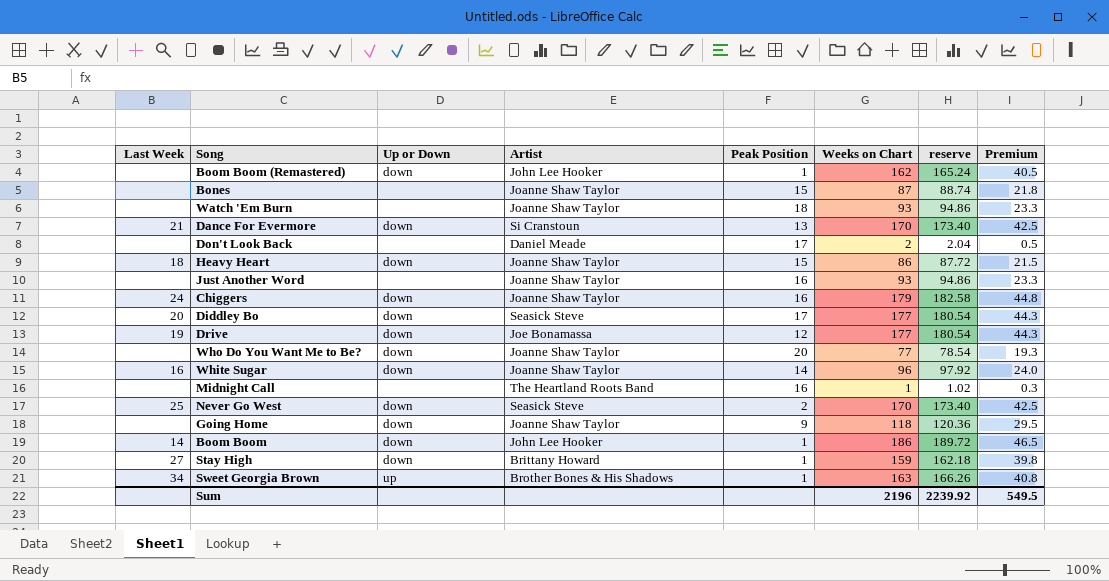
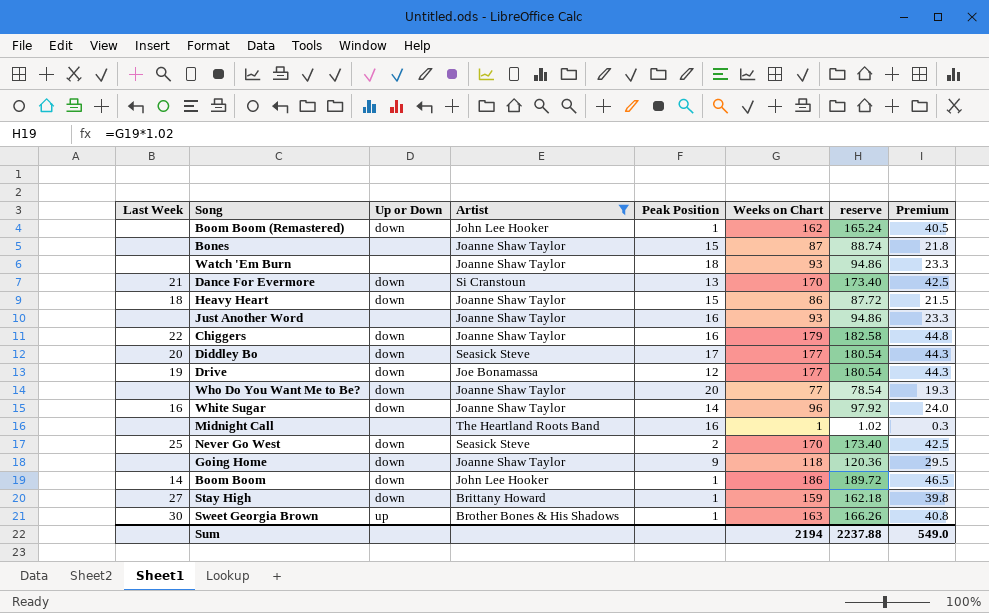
filter: none -> Artist != Daniel Meade
Chiggers | Last Week: 24 -> 22
Sweet Georgia Brown | Last Week: 34 -> 30
Sum | Weeks on Chart: 2196 -> 2194
Sum | reserve: 2239.92 -> 2237.88
Sum | Premium: 549.5 -> 549.0

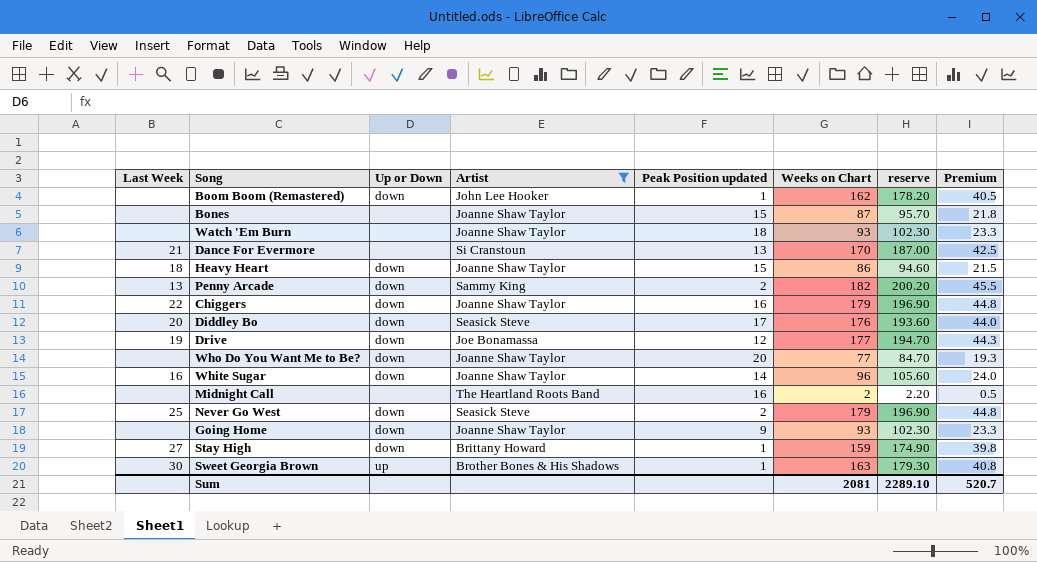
column name: Peak Position -> Peak Position updated
column reserve | formula: [Weeks on Chart] * 1.02 -> [Weeks on Chart] * 1.1
row Just Another Word: none | none | Joanne Shaw Taylor | 16 | 93 | 94.86 | 23.3 -> none
row Boom Boom: 14 | down | John Lee Hooker | 1 | 186 | 189.72 | 46.5 -> none
Dance For Evermore | Up or Down: down -> none
row Penny Arcade: none -> 13 | down | Sammy King | 2 | 182 | 200.20 | 45.5
Diddley Bo | Weeks on Chart: 177 -> 176
Diddley Bo | Premium: 44.3 -> 44.0
Midnight Call | Weeks on Chart: 1 -> 2
Midnight Call | Premium: 0.3 -> 0.5
Never Go West | Weeks on Chart: 170 -> 179
Never Go West | Premium: 42.5 -> 44.8
Going Home | Weeks on Chart: 118 -> 93
Going Home | Premium: 29.5 -> 23.3
Sum | Weeks on Chart: 2194 -> 2081
Sum | reserve: 2237.88 -> 2289.10
Sum | Premium: 549.0 -> 520.7

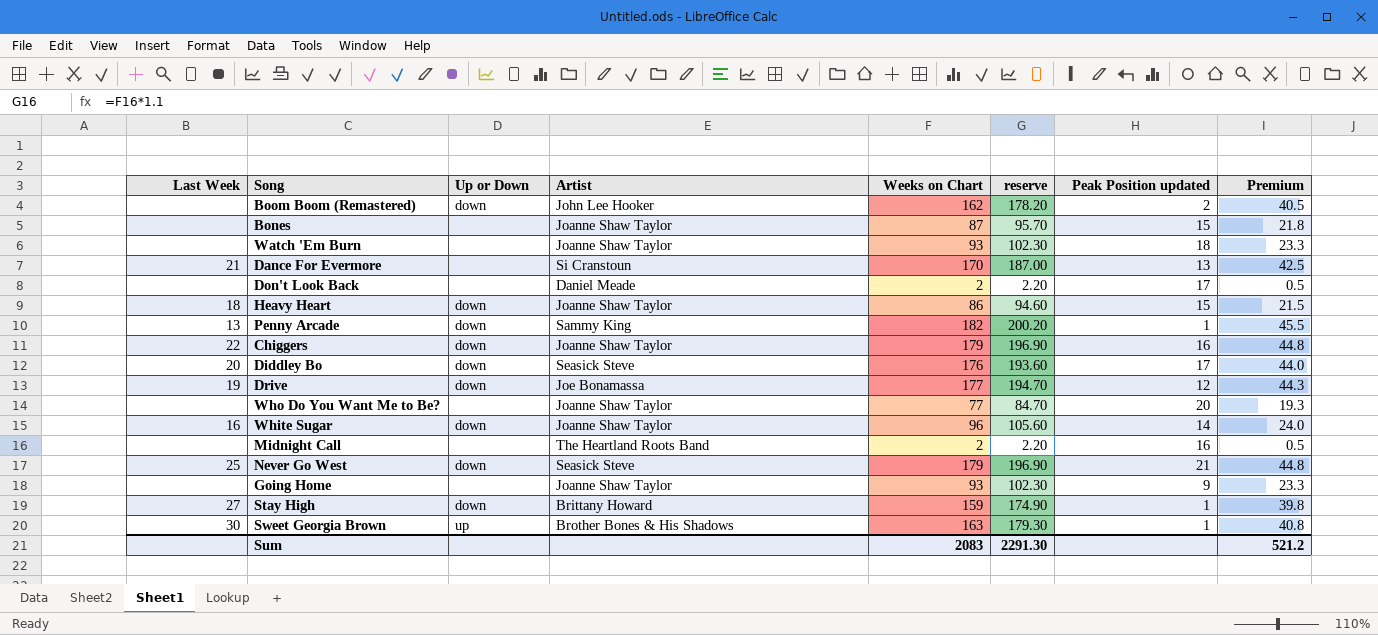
filter: Artist != Daniel Meade -> none
column Peak Position updated | position: 5 -> 7
Boom Boom (Remastered) | Peak Position updated: 1 -> 2
Penny Arcade | Peak Position updated: 2 -> 1
Who Do You Want Me to Be? | Up or Down: down -> none
Never Go West | Peak Position updated: 2 -> 21
Going Home | Up or Down: down -> none
Sum | Weeks on Chart: 2081 -> 2083
Sum | reserve: 2289.10 -> 2291.30
Sum | Premium: 520.7 -> 521.2

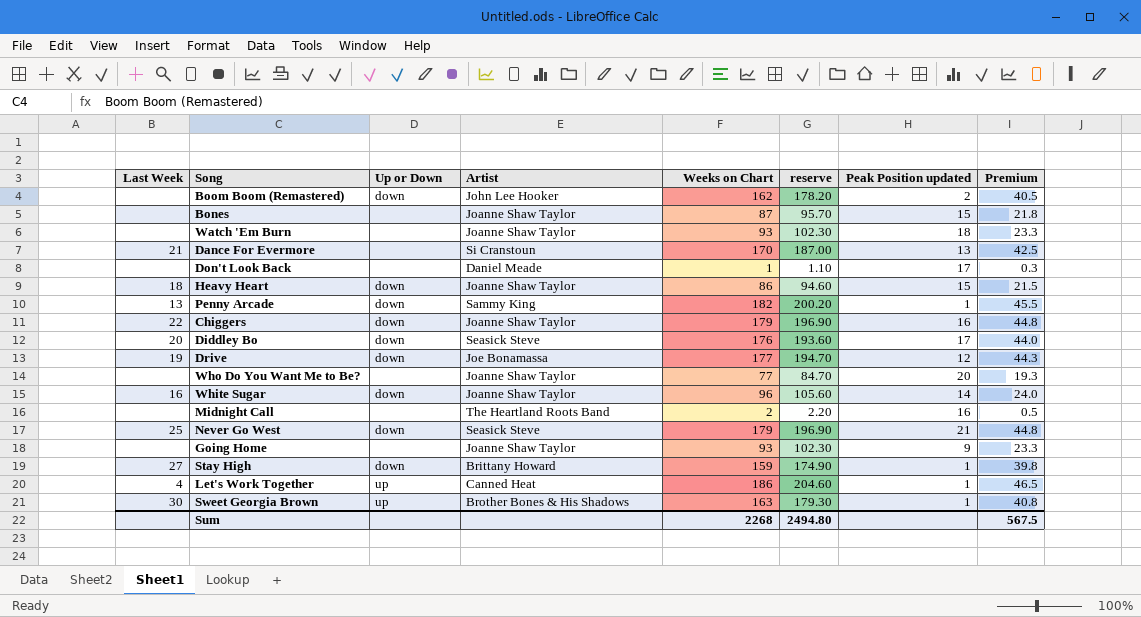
Don't Look Back | Weeks on Chart: 2 -> 1
Don't Look Back | reserve: 2.20 -> 1.10
Don't Look Back | Premium: 0.5 -> 0.3
row Let's Work Together: none -> 4 | up | Canned Heat | 186 | 204.60 | 1 | 46.5
Sum | Weeks on Chart: 2083 -> 2268
Sum | reserve: 2291.30 -> 2494.80
Sum | Premium: 521.2 -> 567.5

